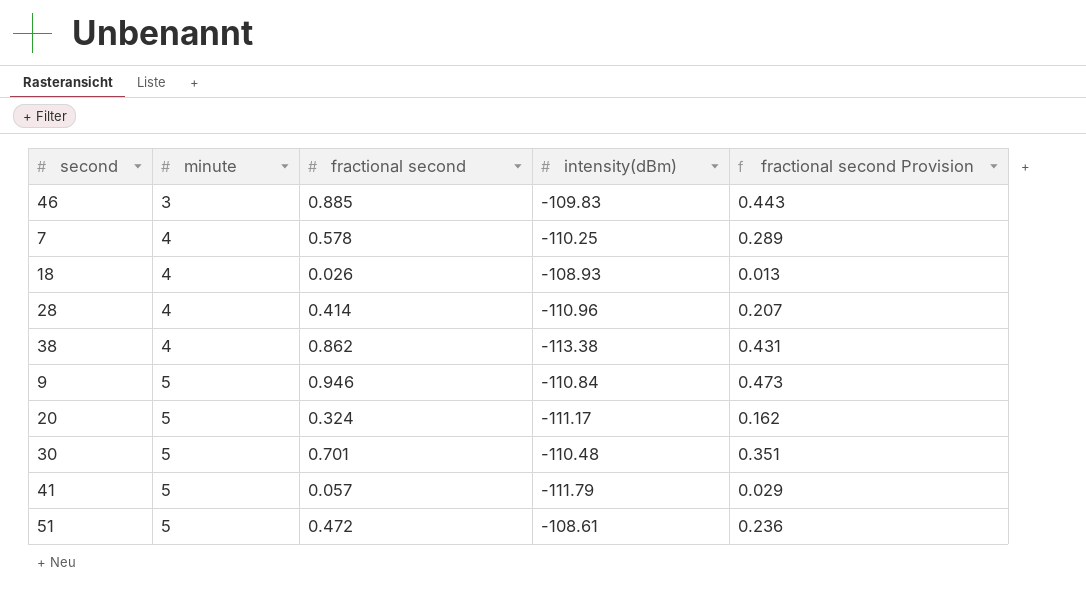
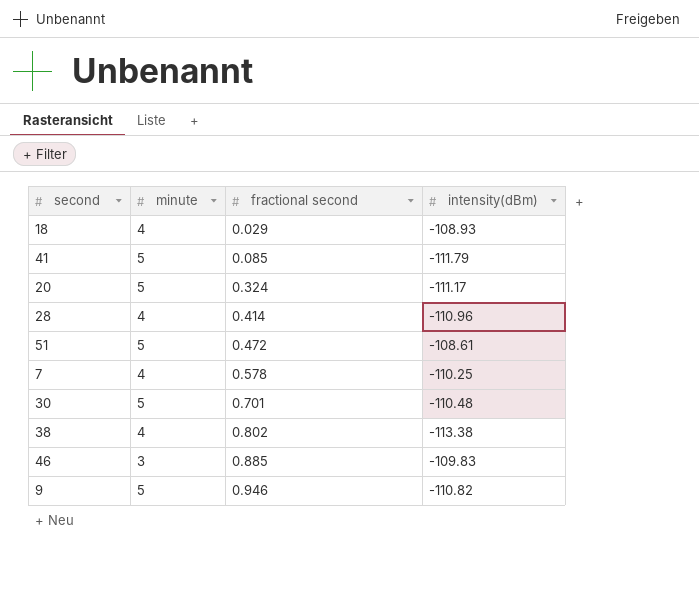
row order: minute ascending -> fractional second ascending
column fractional second Provision | formula: [fractional second] * 0.5 -> none
18 | fractional second: 0.026 -> 0.029
41 | fractional second: 0.057 -> 0.085
38 | fractional second: 0.862 -> 0.802
9 | intensity(dBm): -110.84 -> -110.82

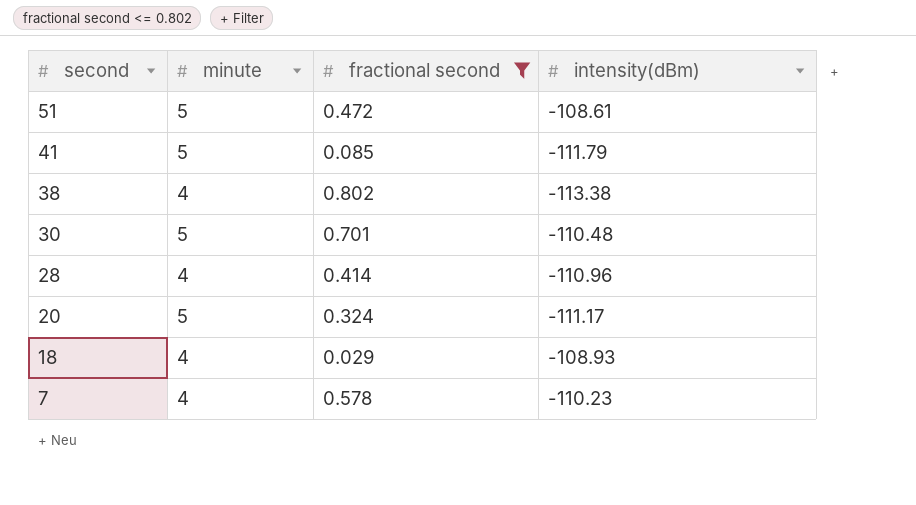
filter: none -> fractional second <= 0.802
row order: fractional second ascending -> second descending
7 | intensity(dBm): -110.25 -> -110.23

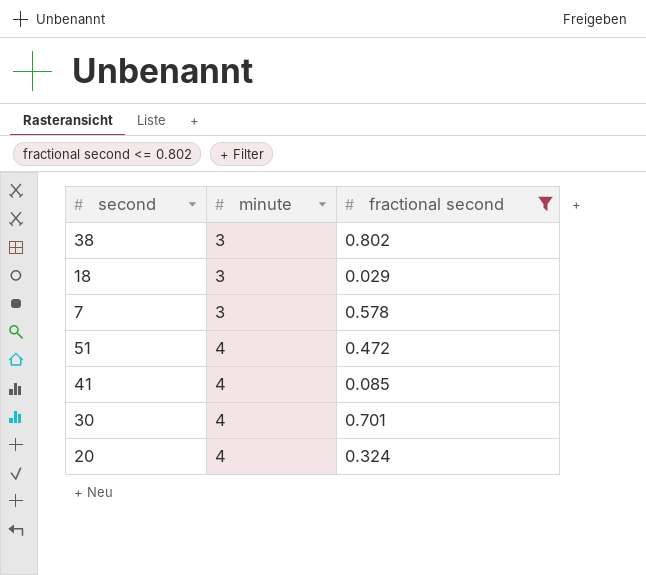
row order: second descending -> minute ascending
column intensity(dBm) | position: 4 -> none
row 28: 4 | 0.414 | -110.96 -> none
38 | minute: 4 -> 3
18 | minute: 4 -> 3
7 | minute: 4 -> 3
51 | minute: 5 -> 4
41 | minute: 5 -> 4
30 | minute: 5 -> 4
20 | minute: 5 -> 4

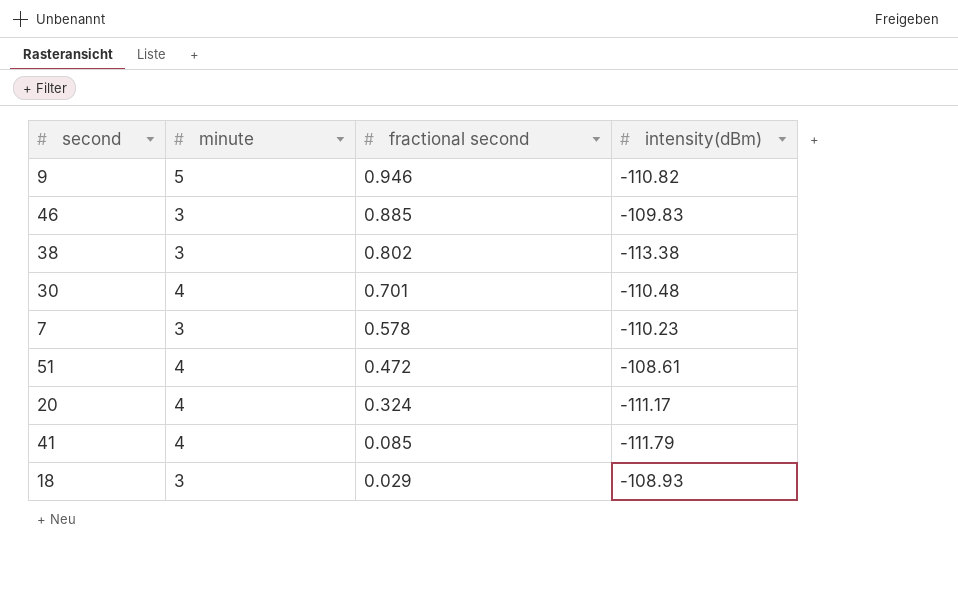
filter: fractional second <= 0.802 -> none
row order: minute ascending -> fractional second descending
column intensity(dBm) | position: none -> 4

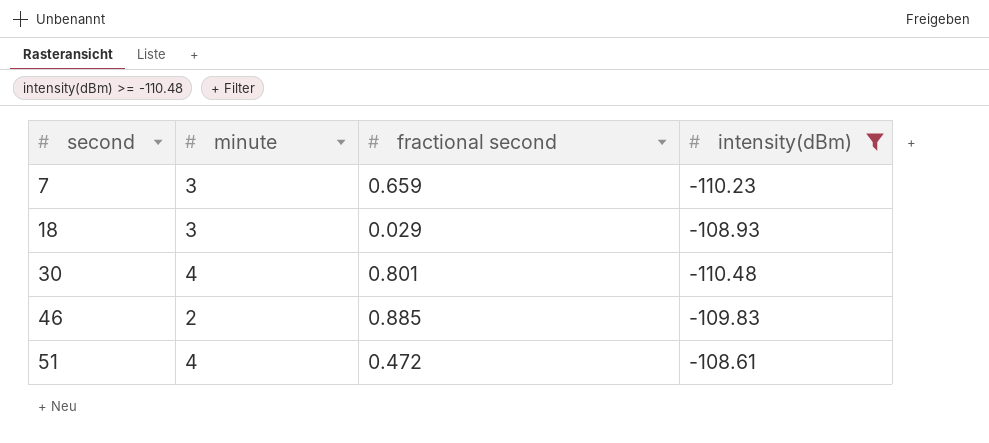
filter: none -> intensity(dBm) >= -110.48
row order: fractional second descending -> second ascending
7 | fractional second: 0.578 -> 0.659
30 | fractional second: 0.701 -> 0.801
46 | minute: 3 -> 2

